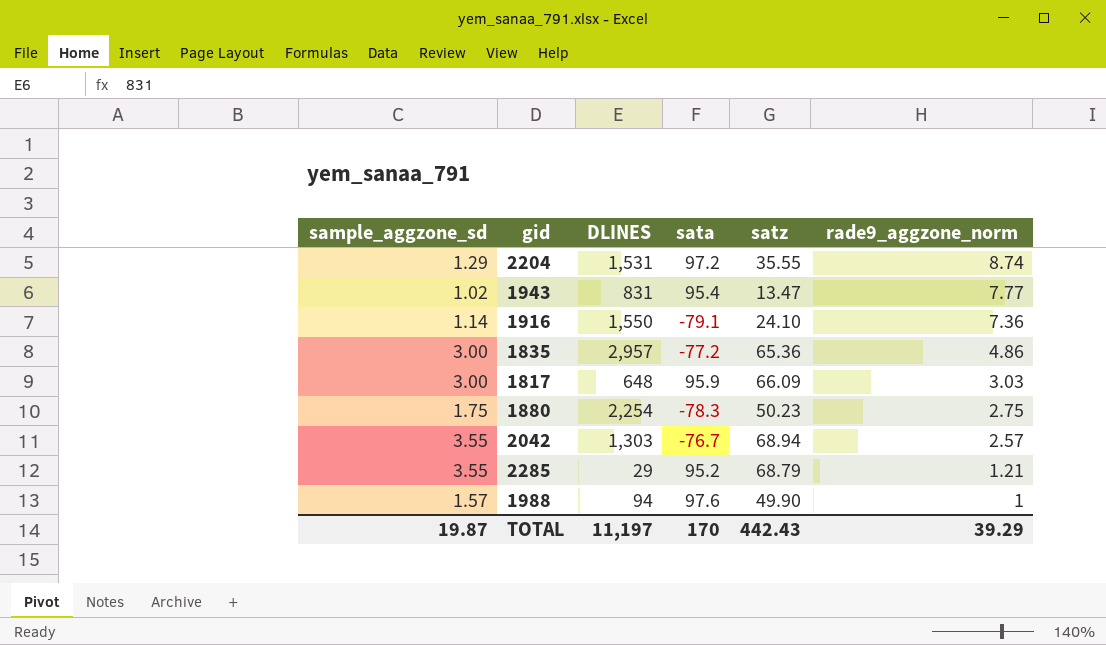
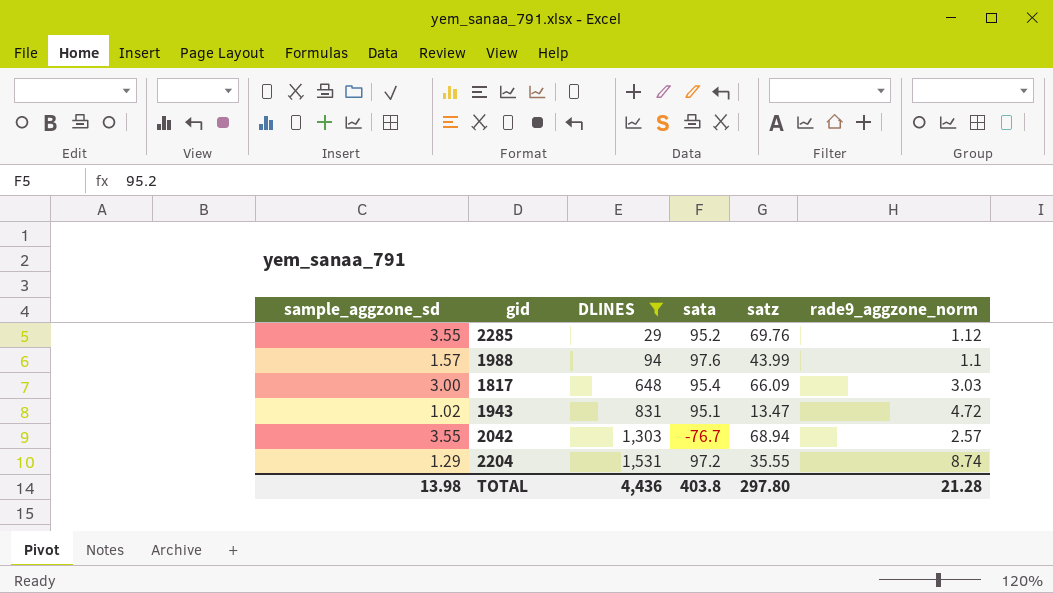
filter: none -> DLINES <= 1,531
row order: rade9_aggzone_norm descending -> DLINES ascending
2285 | satz: 68.79 -> 69.76
2285 | rade9_aggzone_norm: 1.21 -> 1.12
1988 | satz: 49.90 -> 43.99
1988 | rade9_aggzone_norm: 1 -> 1.1
1817 | sata: 95.9 -> 95.4
1943 | sata: 95.4 -> 95.1
1943 | rade9_aggzone_norm: 7.77 -> 4.72
TOTAL | sample_aggzone_sd: 19.87 -> 13.98
TOTAL | DLINES: 11,197 -> 4,436
TOTAL | sata: 170 -> 403.8
TOTAL | satz: 442.43 -> 297.80
TOTAL | rade9_aggzone_norm: 39.29 -> 21.28

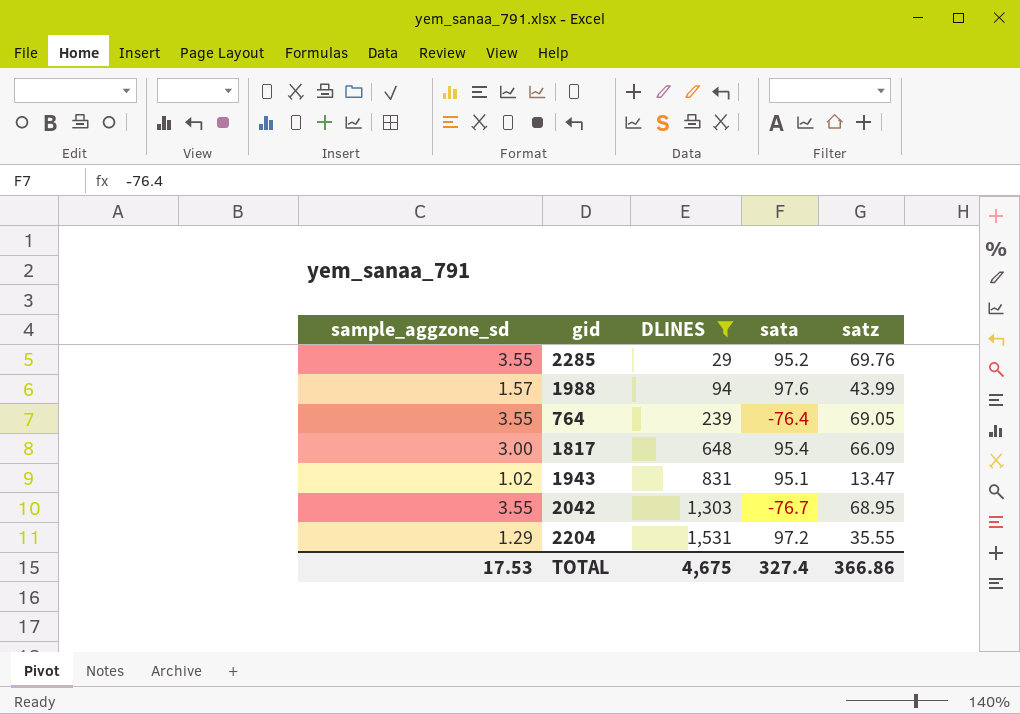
column rade9_aggzone_norm | position: 6 -> none
row 764: none -> 3.55 | 239 | -76.4 | 69.05
2042 | satz: 68.94 -> 68.95
TOTAL | sample_aggzone_sd: 13.98 -> 17.53
TOTAL | DLINES: 4,436 -> 4,675
TOTAL | sata: 403.8 -> 327.4
TOTAL | satz: 297.80 -> 366.86

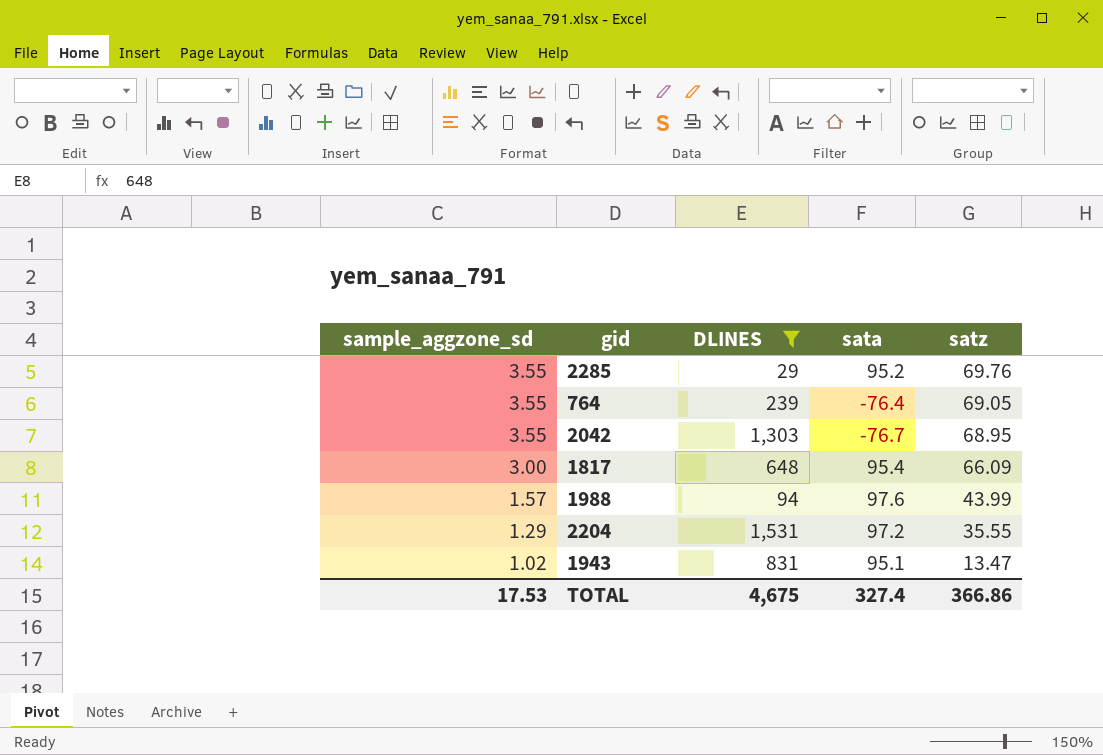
row order: DLINES ascending -> sample_aggzone_sd descending

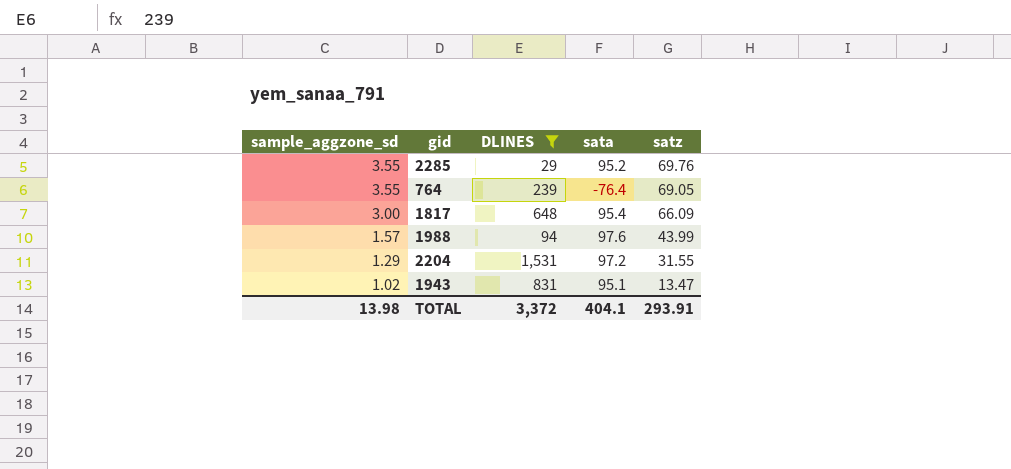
row 2042: 3.55 | 1,303 | -76.7 | 68.95 -> none
2204 | satz: 35.55 -> 31.55
TOTAL | sample_aggzone_sd: 17.53 -> 13.98
TOTAL | DLINES: 4,675 -> 3,372
TOTAL | sata: 327.4 -> 404.1
TOTAL | satz: 366.86 -> 293.91

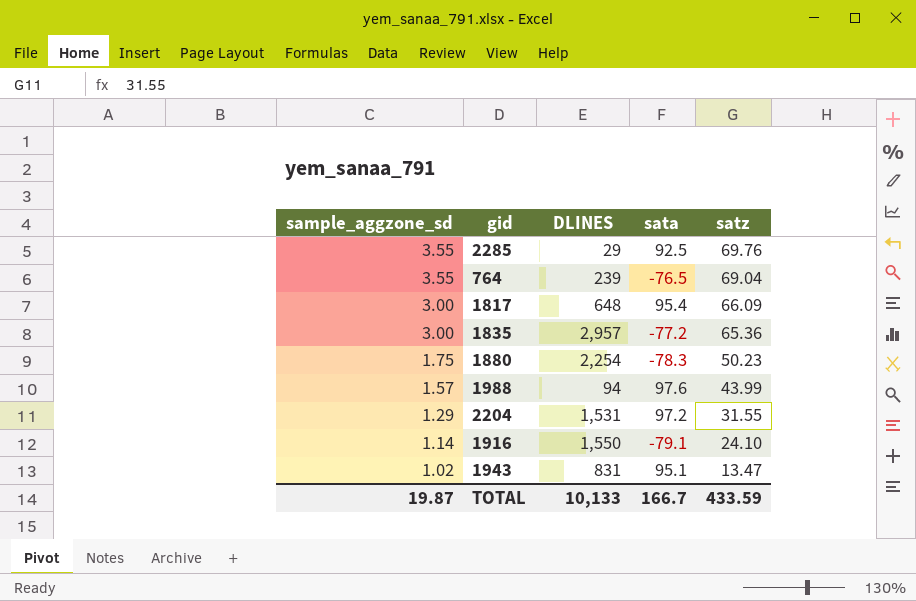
filter: DLINES <= 1,531 -> none
2285 | sata: 95.2 -> 92.5
764 | sata: -76.4 -> -76.5
764 | satz: 69.05 -> 69.04
TOTAL | sample_aggzone_sd: 13.98 -> 19.87
TOTAL | DLINES: 3,372 -> 10,133
TOTAL | sata: 404.1 -> 166.7
TOTAL | satz: 293.91 -> 433.59

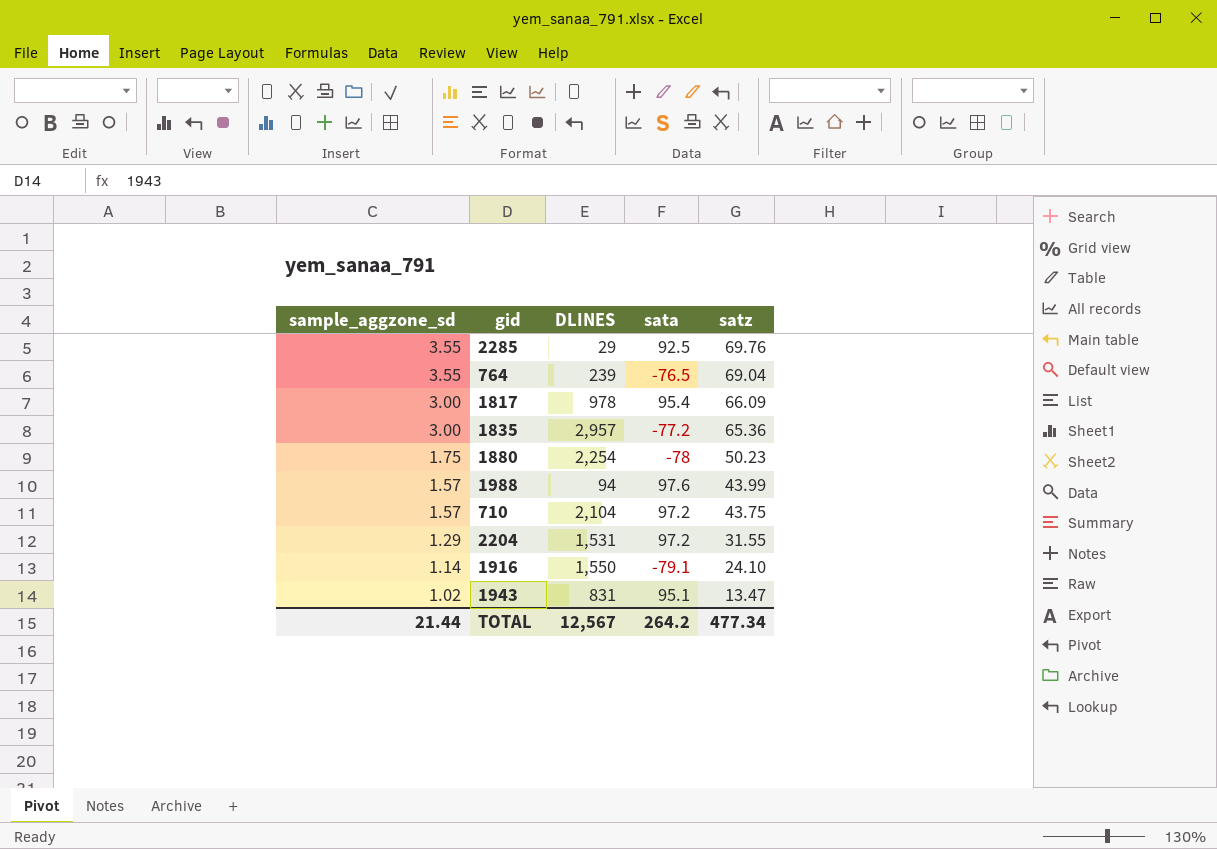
1817 | DLINES: 648 -> 978
1880 | sata: -78.3 -> -78
row 710: none -> 1.57 | 2,104 | 97.2 | 43.75
TOTAL | sample_aggzone_sd: 19.87 -> 21.44
TOTAL | DLINES: 10,133 -> 12,567
TOTAL | sata: 166.7 -> 264.2
TOTAL | satz: 433.59 -> 477.34

